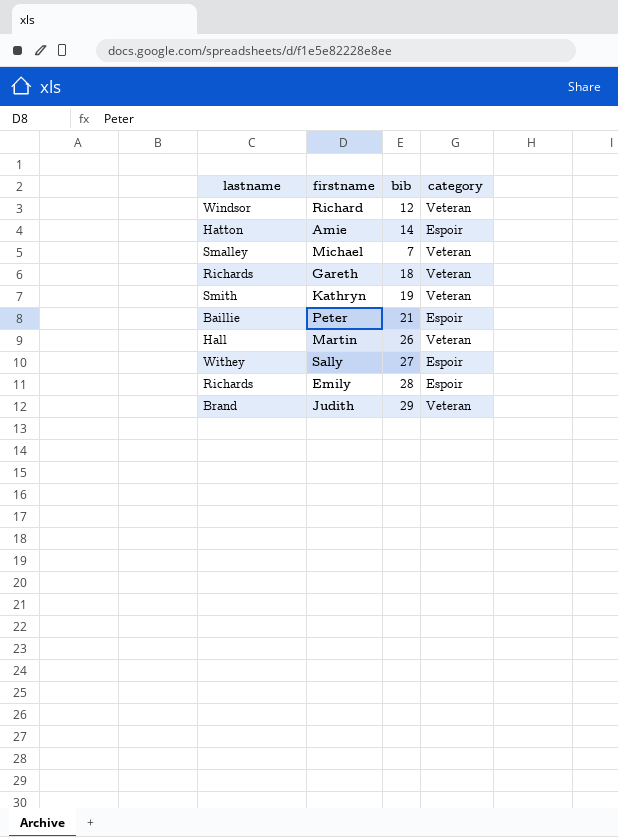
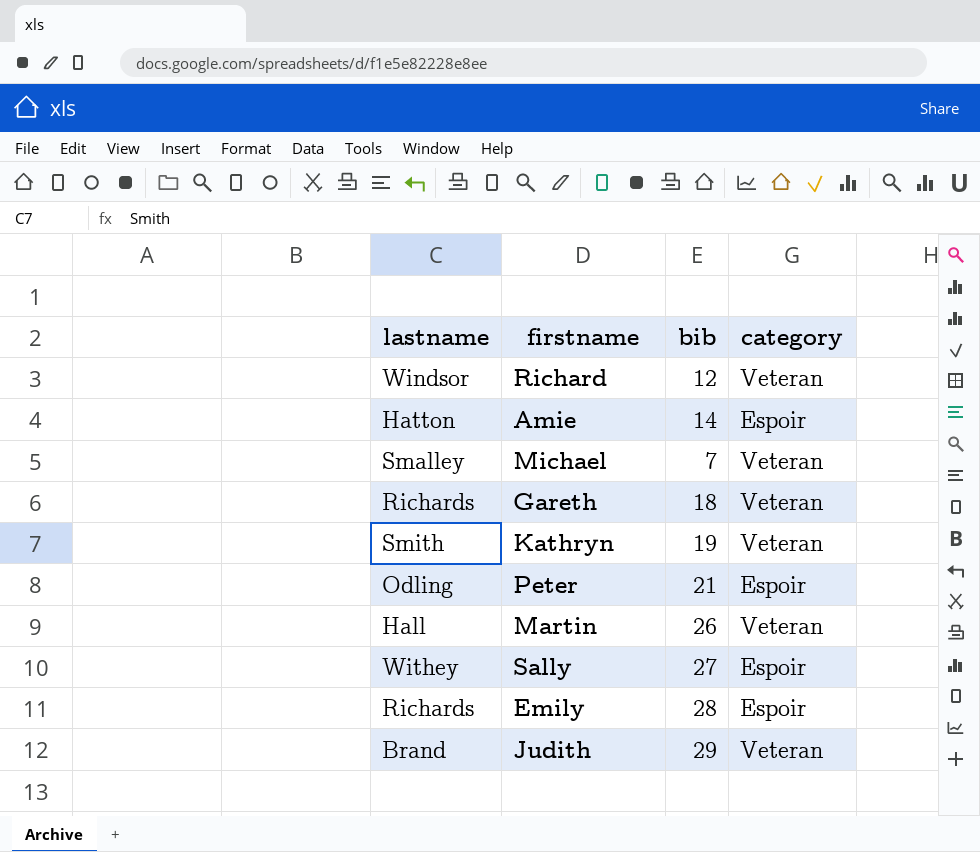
Peter | lastname: Baillie -> Odling

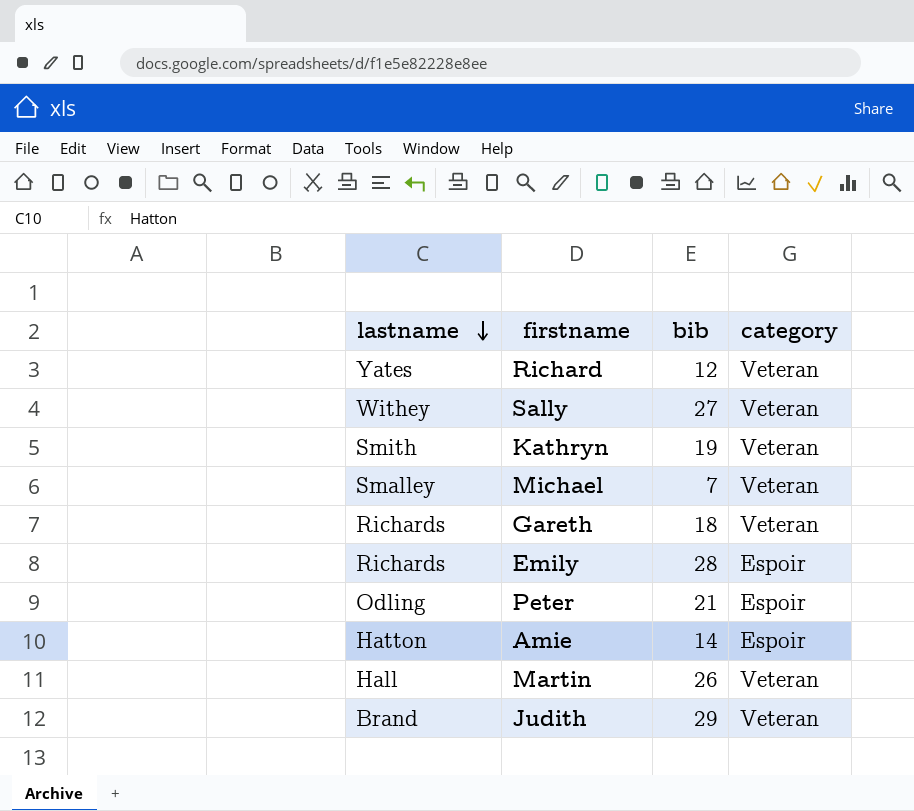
row order: none -> lastname descending
Richard | lastname: Windsor -> Yates
Sally | category: Espoir -> Veteran

